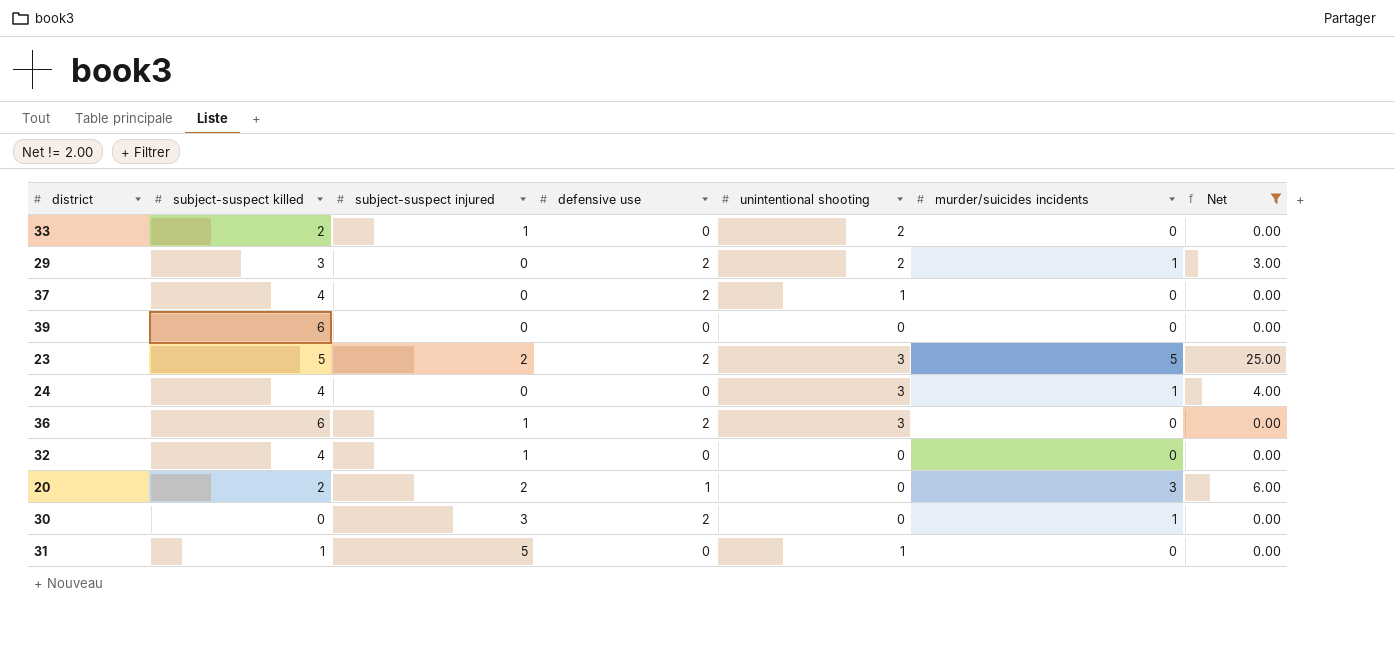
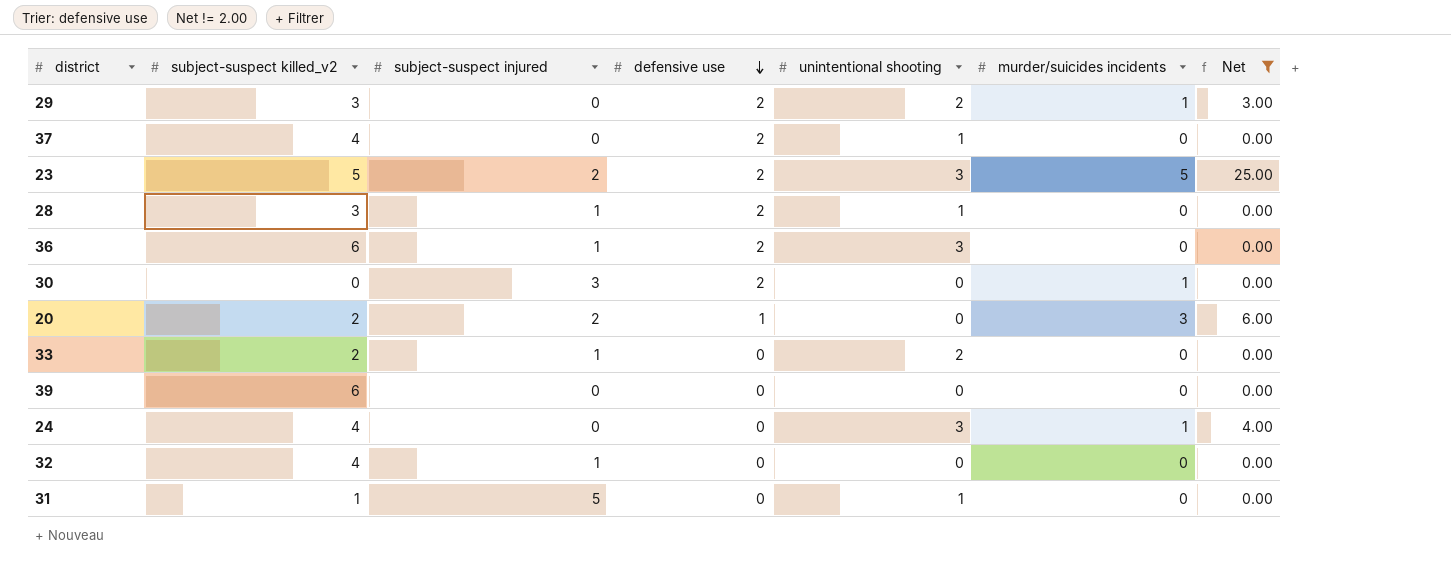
row order: none -> defensive use descending
column name: subject-suspect killed -> subject-suspect killed_v2
row 28: none -> 3 | 1 | 2 | 1 | 0 | 0.00

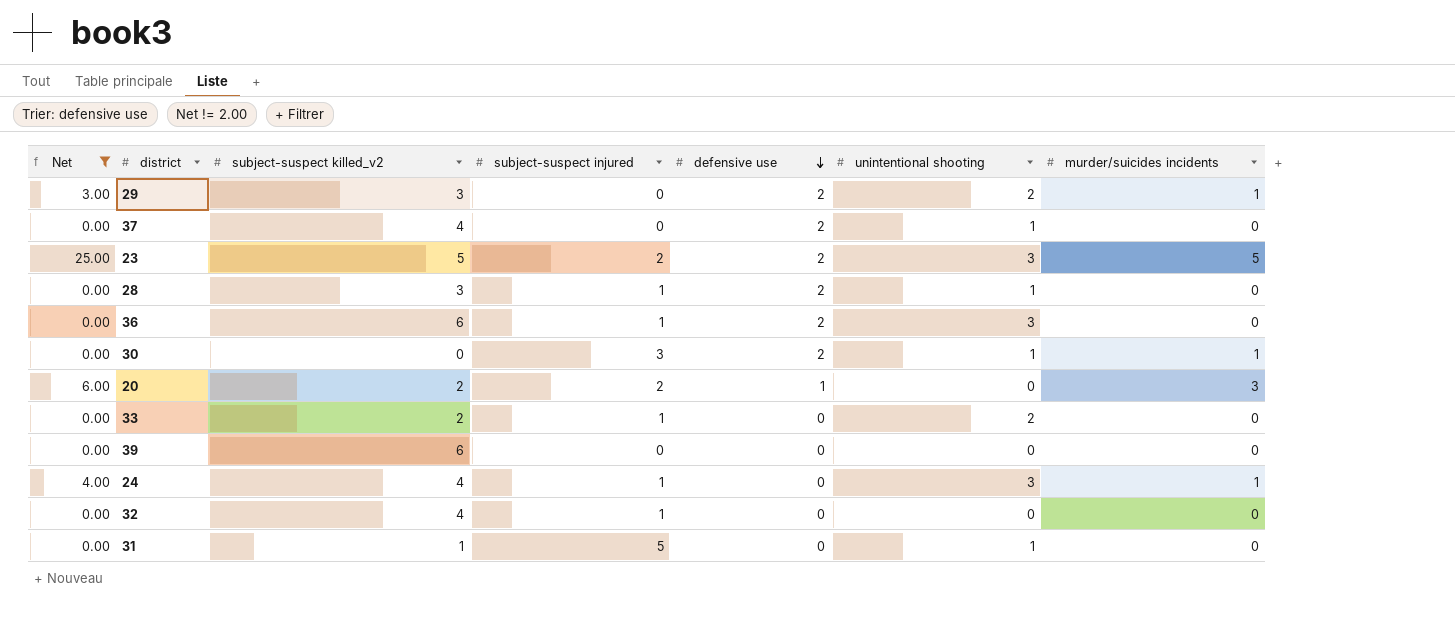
column Net | position: 7 -> 1
30 | unintentional shooting: 0 -> 1
24 | subject-suspect injured: 0 -> 1

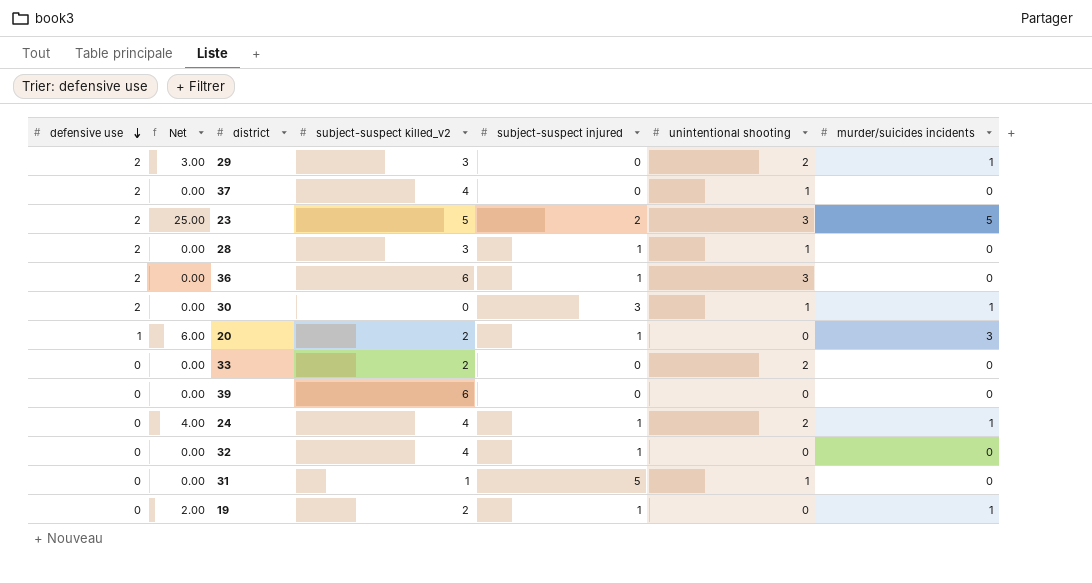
filter: Net != 2.00 -> none
column defensive use | position: 5 -> 1
20 | subject-suspect injured: 2 -> 1
33 | subject-suspect injured: 1 -> 0
24 | unintentional shooting: 3 -> 2

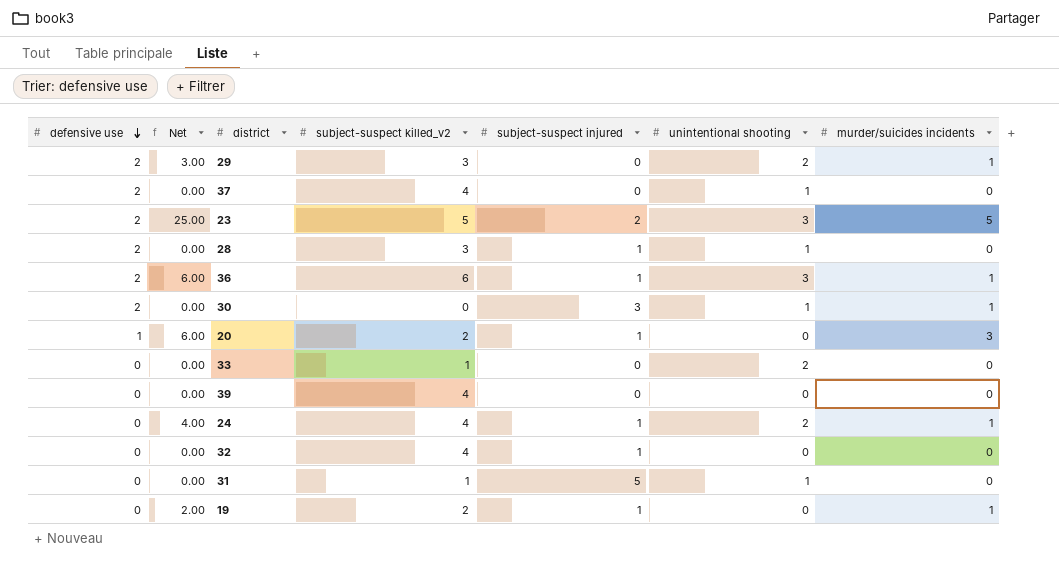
36 | Net: 0.00 -> 6.00
36 | murder/suicides incidents: 0 -> 1
33 | subject-suspect killed_v2: 2 -> 1
39 | subject-suspect killed_v2: 6 -> 4

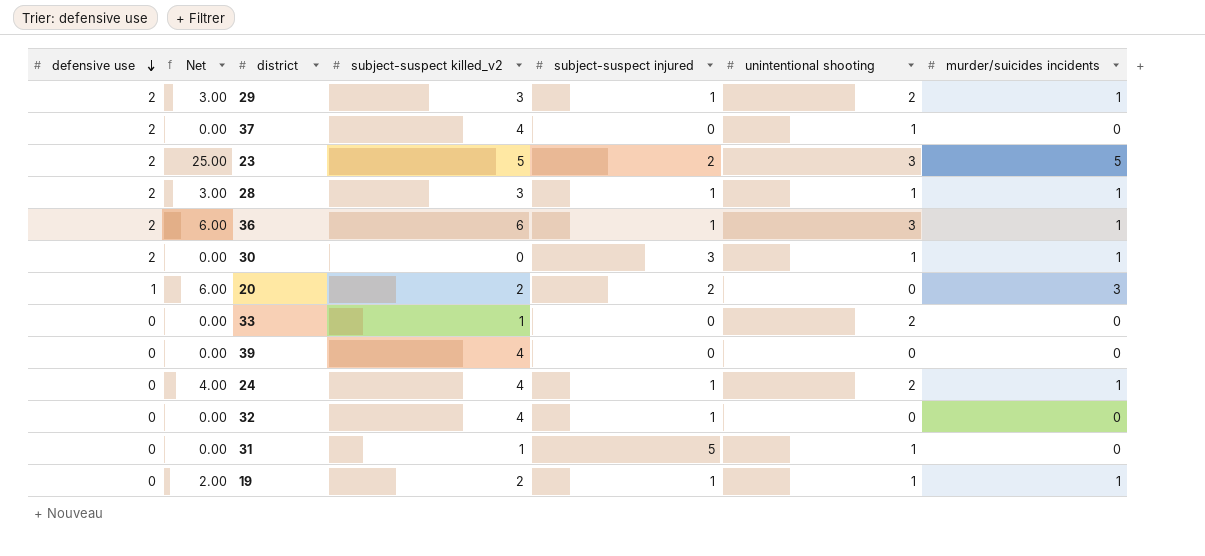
29 | subject-suspect injured: 0 -> 1
28 | Net: 0.00 -> 3.00
28 | murder/suicides incidents: 0 -> 1
20 | subject-suspect injured: 1 -> 2
19 | unintentional shooting: 0 -> 1

